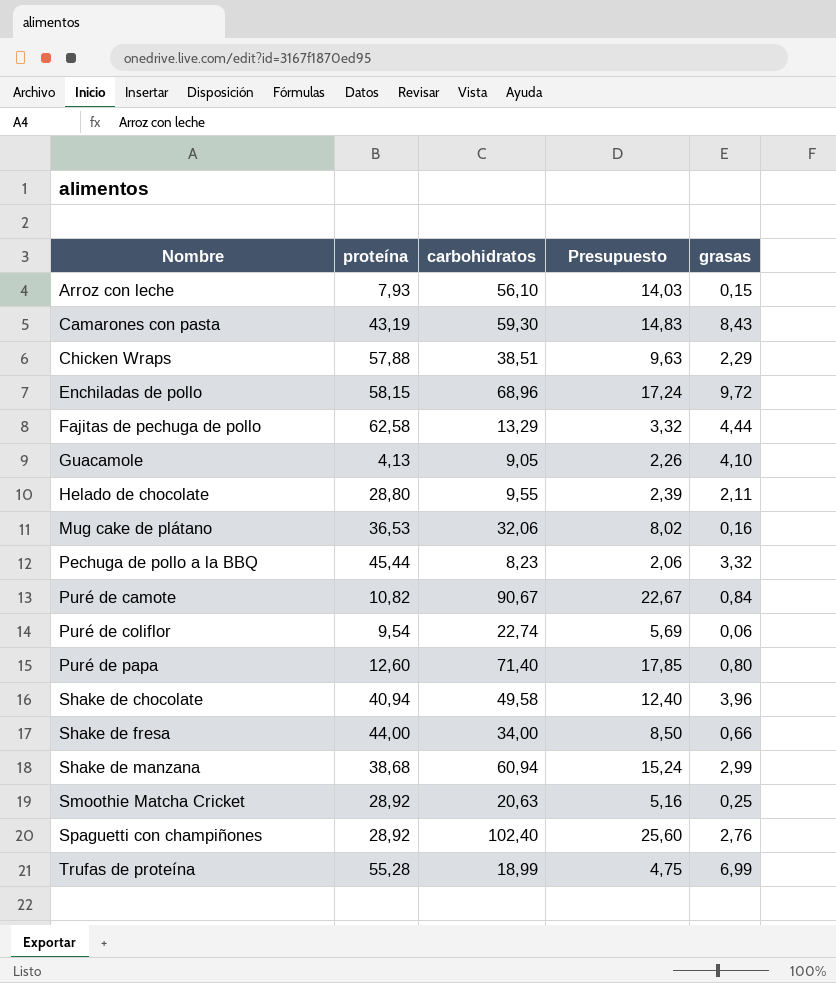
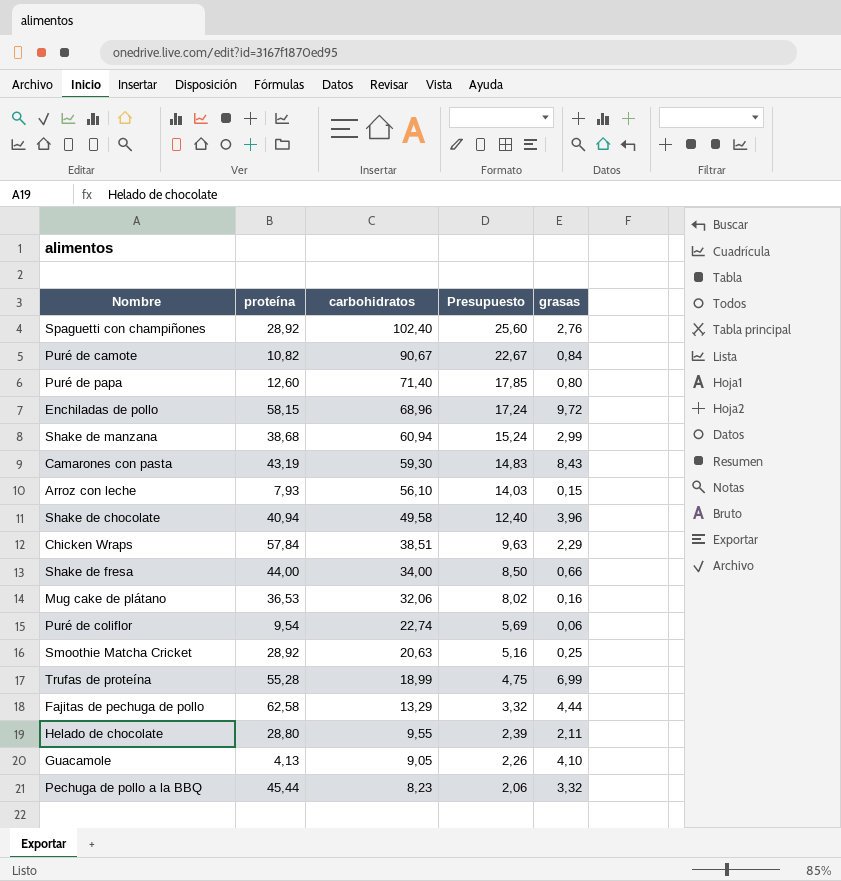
row order: Nombre ascending -> carbohidratos descending
Chicken Wraps | proteína: 57,88 -> 57,84

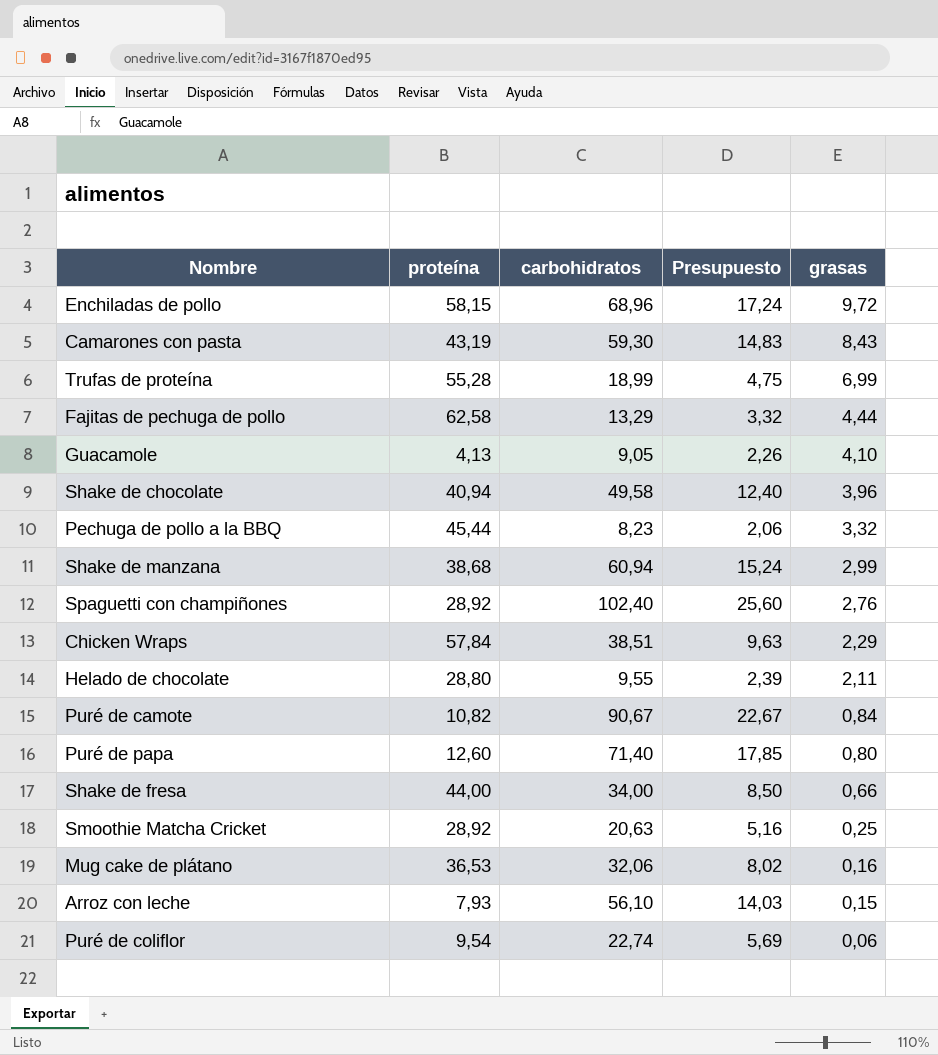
row order: carbohidratos descending -> grasas descending

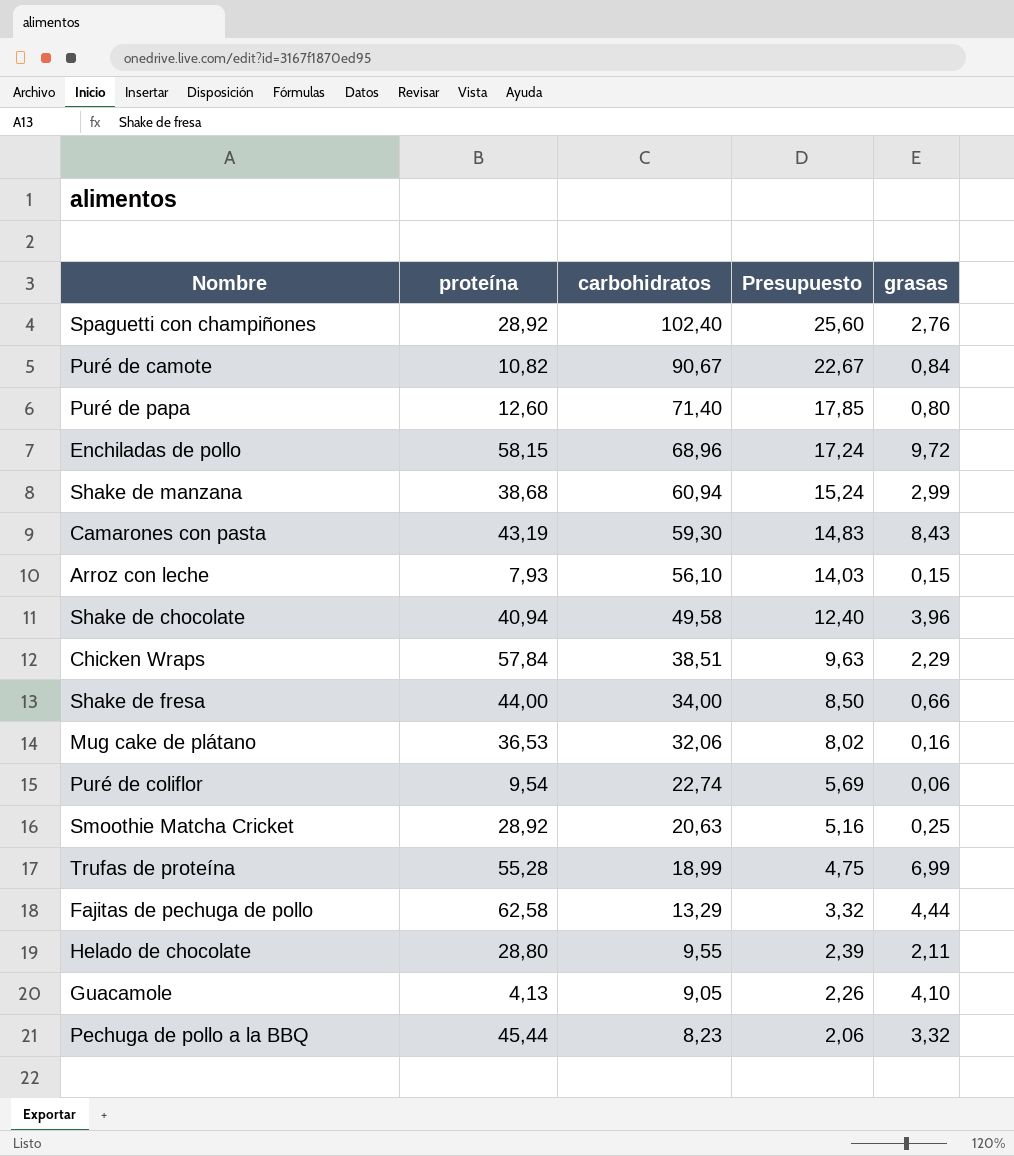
row order: grasas descending -> carbohidratos descending

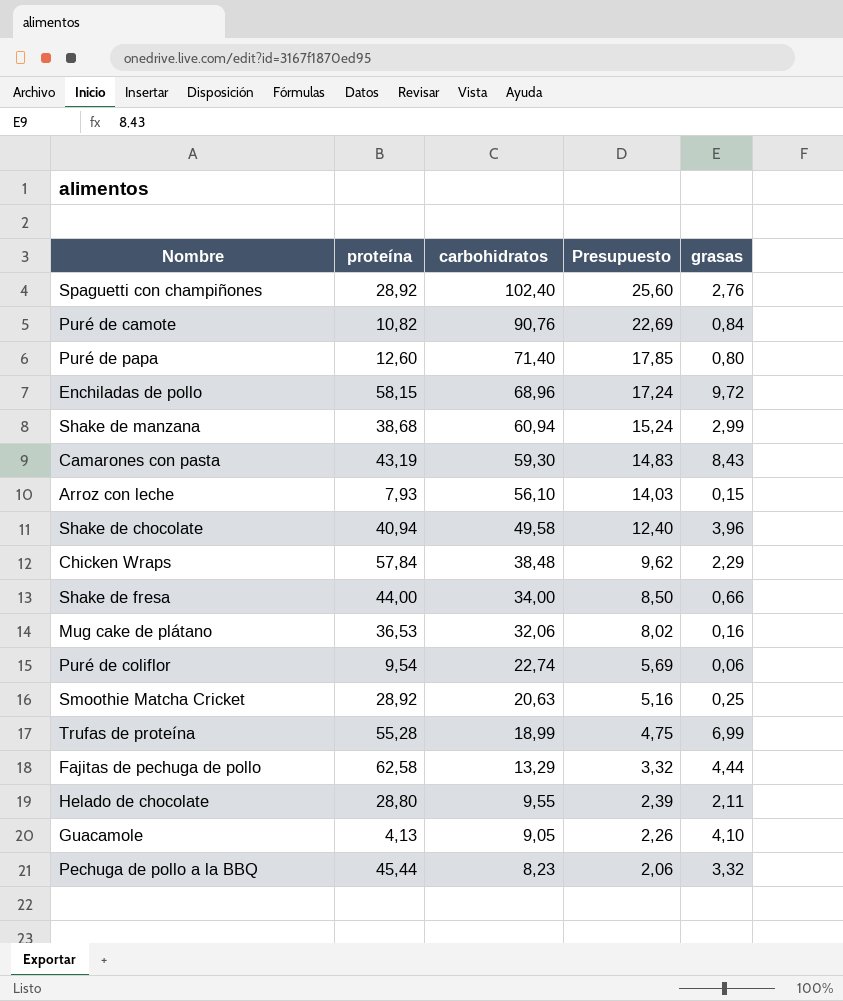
Puré de camote | carbohidratos: 90,67 -> 90,76
Puré de camote | Presupuesto: 22,67 -> 22,69
Chicken Wraps | carbohidratos: 38,51 -> 38,48
Chicken Wraps | Presupuesto: 9,63 -> 9,62

